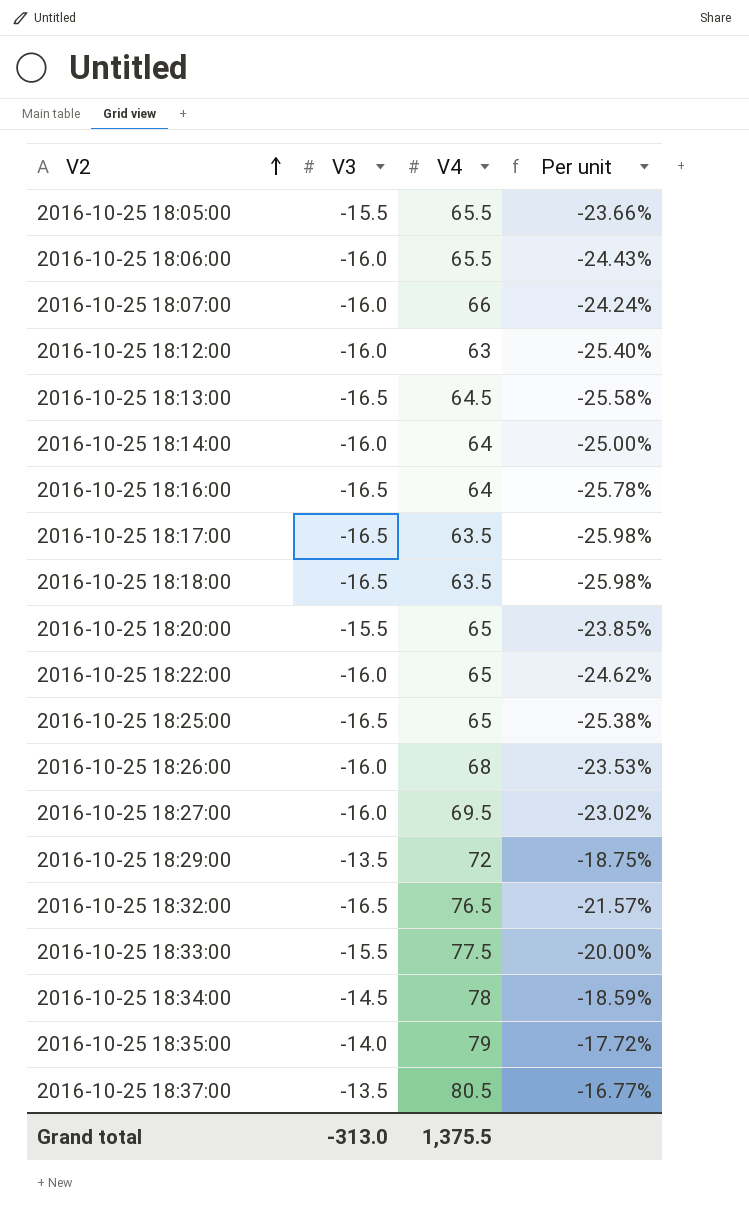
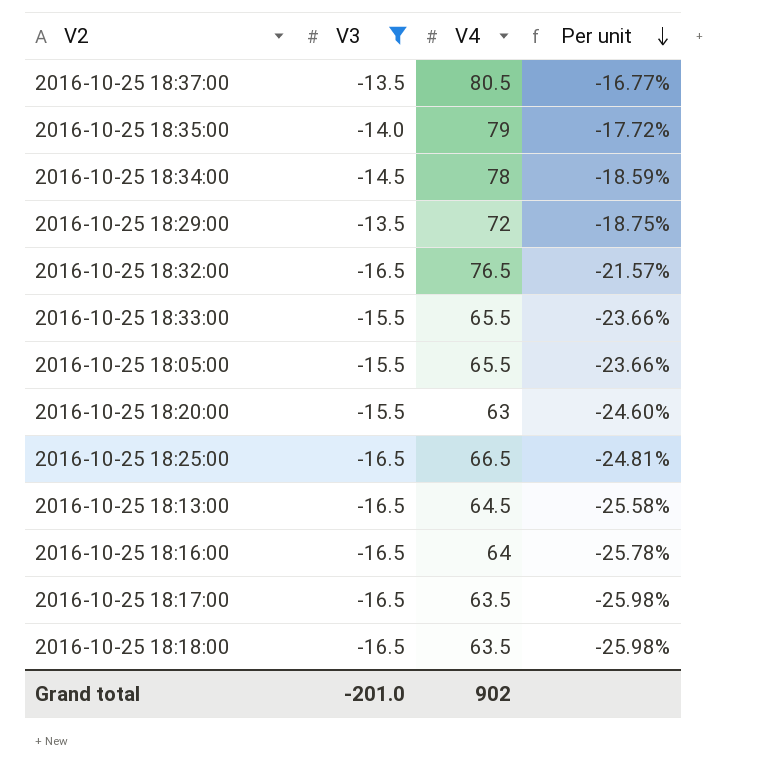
filter: none -> V3 != -16.0
row order: V2 ascending -> Per unit descending
2016-10-25 18:33:00 | V4: 77.5 -> 65.5
2016-10-25 18:33:00 | Per unit: -20.00% -> -23.66%
2016-10-25 18:20:00 | V4: 65 -> 63
2016-10-25 18:20:00 | Per unit: -23.85% -> -24.60%
2016-10-25 18:25:00 | V4: 65 -> 66.5
2016-10-25 18:25:00 | Per unit: -25.38% -> -24.81%
Grand total | V3: -313.0 -> -201.0
Grand total | V4: 1,375.5 -> 902

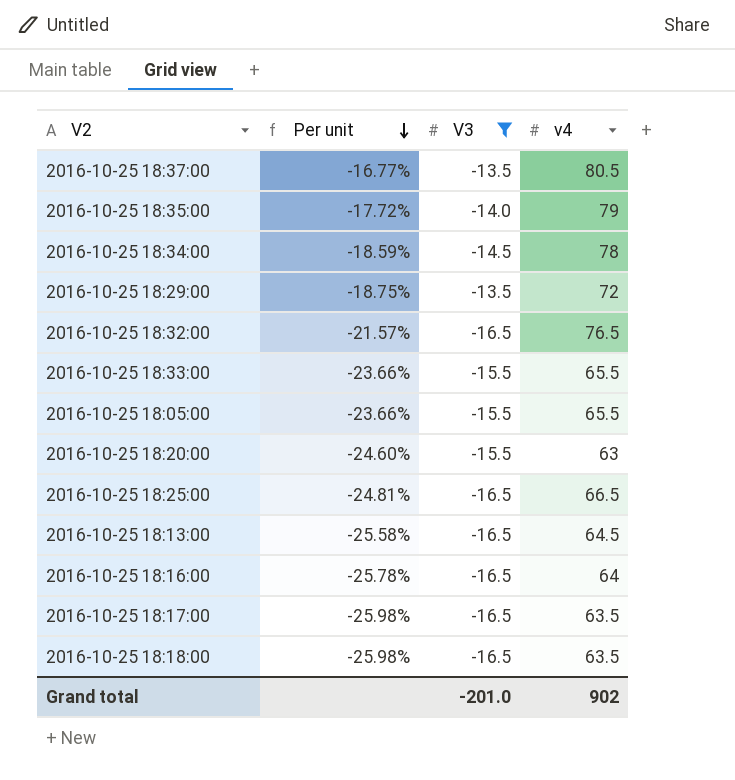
column Per unit | position: 4 -> 2
column name: V4 -> v4

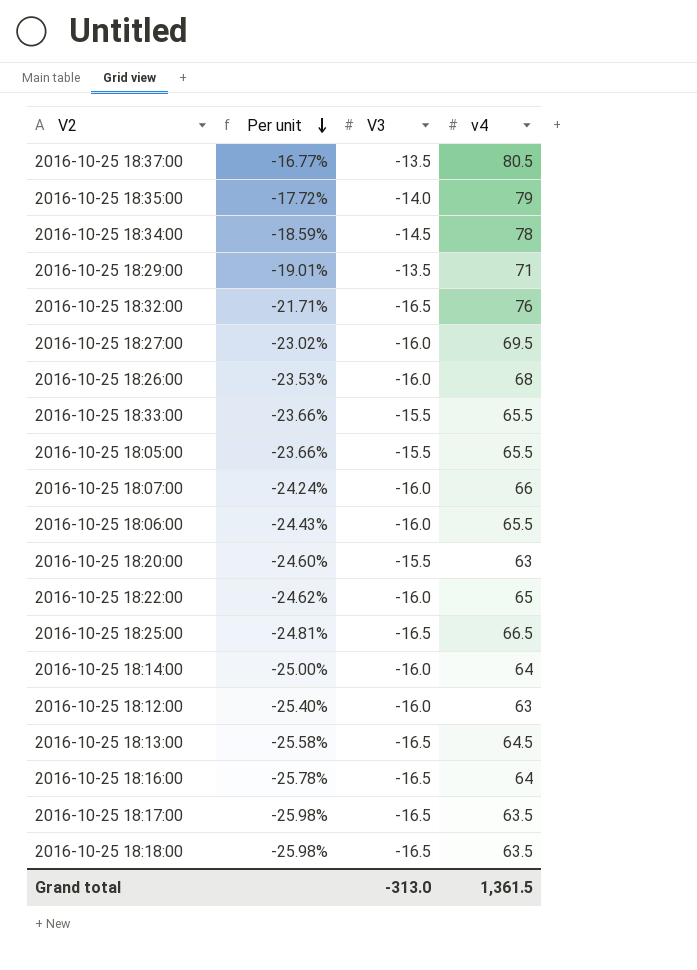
filter: V3 != -16.0 -> none
2016-10-25 18:29:00 | Per unit: -18.75% -> -19.01%
2016-10-25 18:29:00 | v4: 72 -> 71
2016-10-25 18:32:00 | Per unit: -21.57% -> -21.71%
2016-10-25 18:32:00 | v4: 76.5 -> 76
Grand total | V3: -201.0 -> -313.0
Grand total | v4: 902 -> 1,361.5

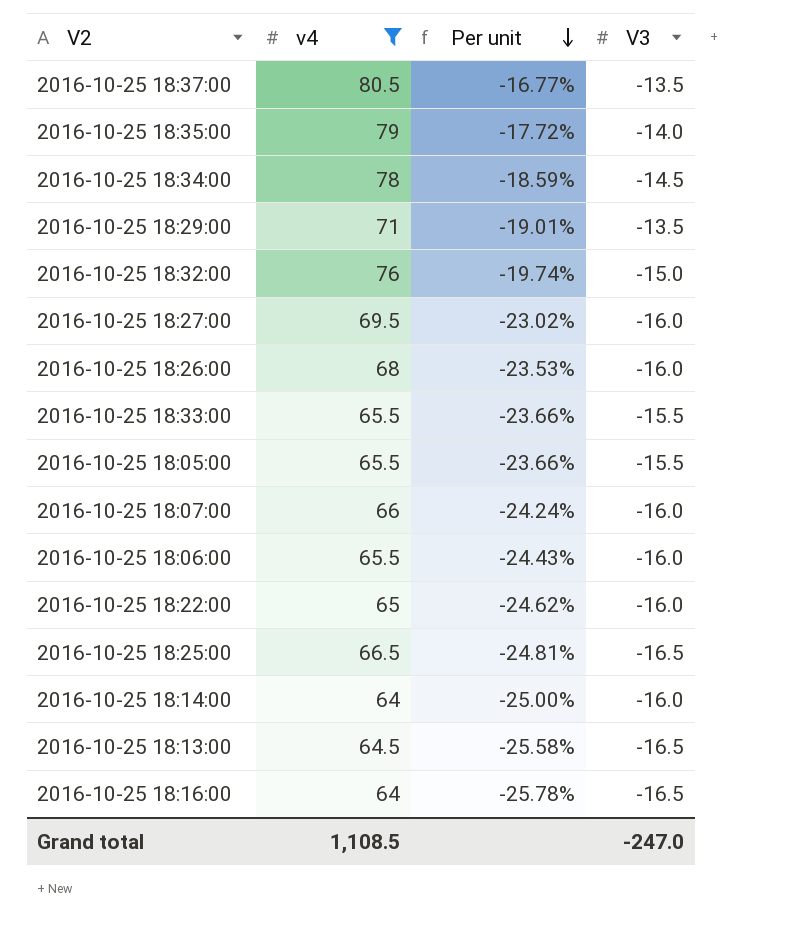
filter: none -> v4 >= 64
column v4 | position: 4 -> 2
2016-10-25 18:32:00 | Per unit: -21.71% -> -19.74%
2016-10-25 18:32:00 | V3: -16.5 -> -15.0
Grand total | v4: 1,361.5 -> 1,108.5
Grand total | V3: -313.0 -> -247.0

